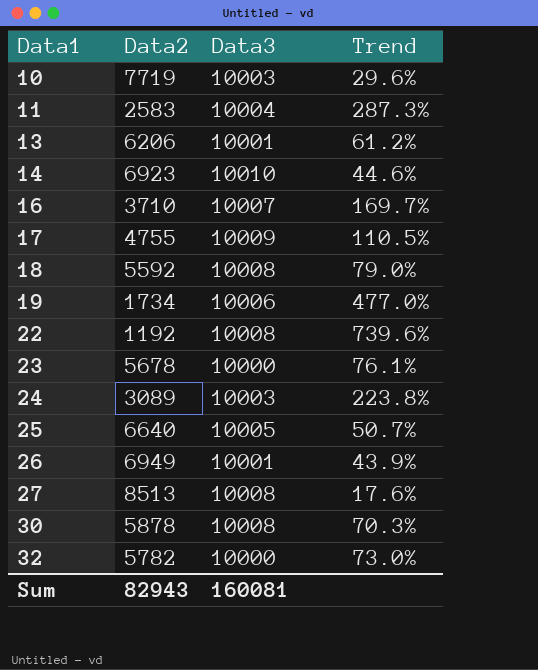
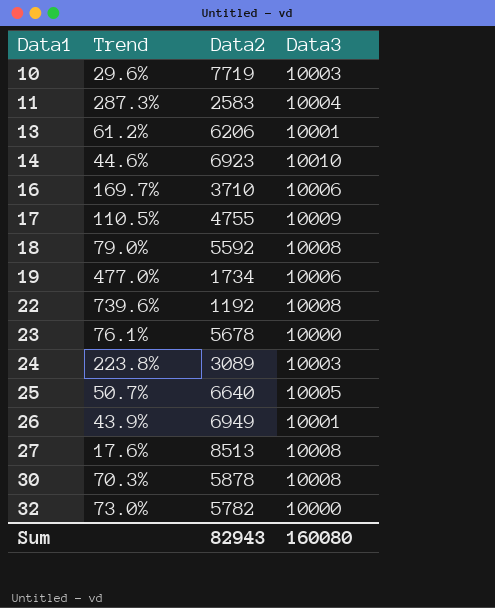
column Trend | position: 4 -> 2
16 | Data3: 10007 -> 10006
Sum | Data3: 160081 -> 160080

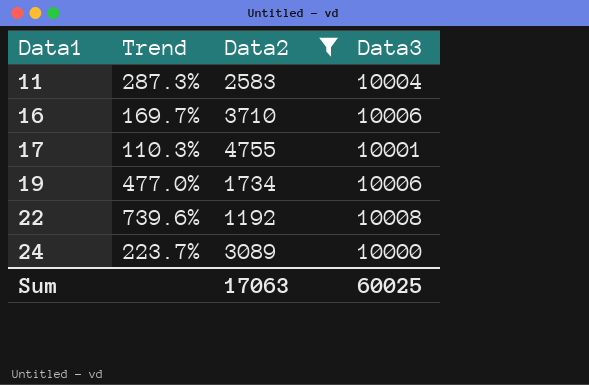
filter: none -> Data2 <= 4755
17 | Trend: 110.5% -> 110.3%
17 | Data3: 10009 -> 10001
24 | Trend: 223.8% -> 223.7%
24 | Data3: 10003 -> 10000
Sum | Data2: 82943 -> 17063
Sum | Data3: 160080 -> 60025

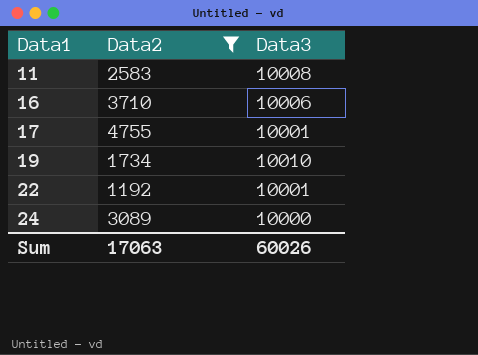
column Trend | formula: ([Data3] - [Data2]) / [Data2] -> none
11 | Data3: 10004 -> 10008
19 | Data3: 10006 -> 10010
22 | Data3: 10008 -> 10001
Sum | Data3: 60025 -> 60026

